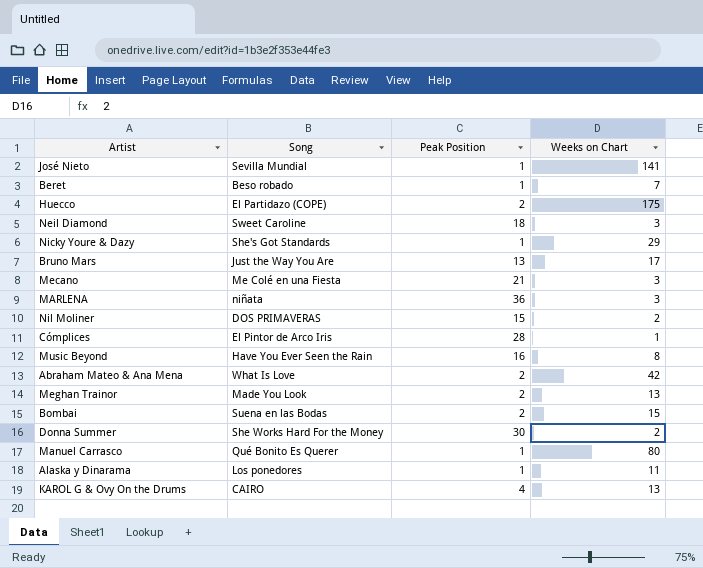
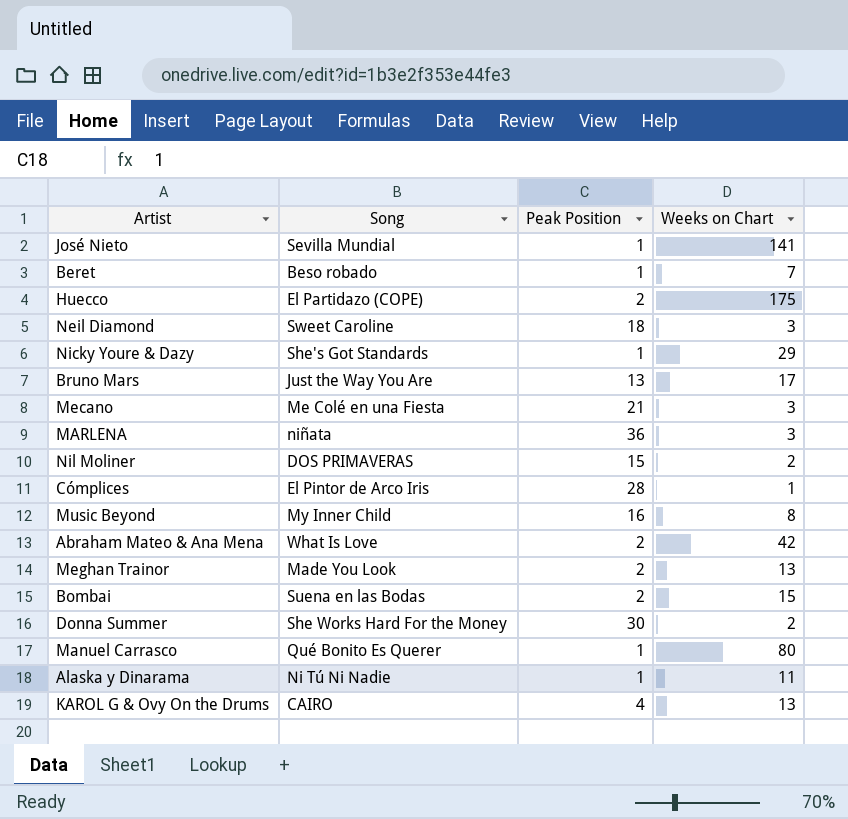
Music Beyond | Song: Have You Ever Seen the Rain -> My Inner Child
Alaska y Dinarama | Song: Los ponedores -> Ni Tú Ni Nadie

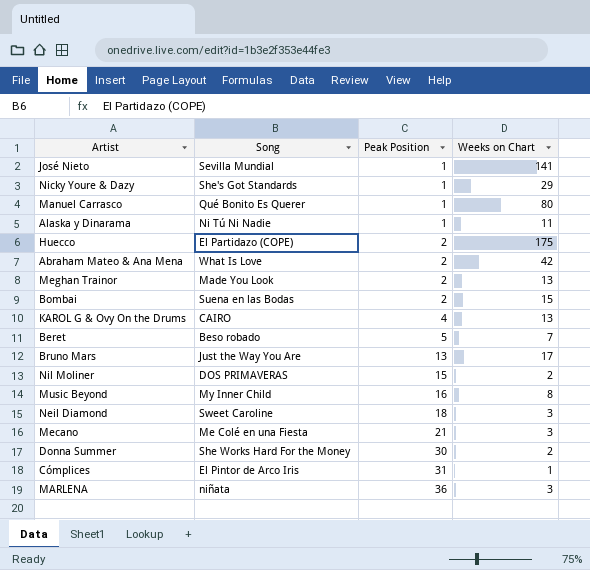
row order: none -> Peak Position ascending
Beret | Peak Position: 1 -> 5
Cómplices | Peak Position: 28 -> 31

